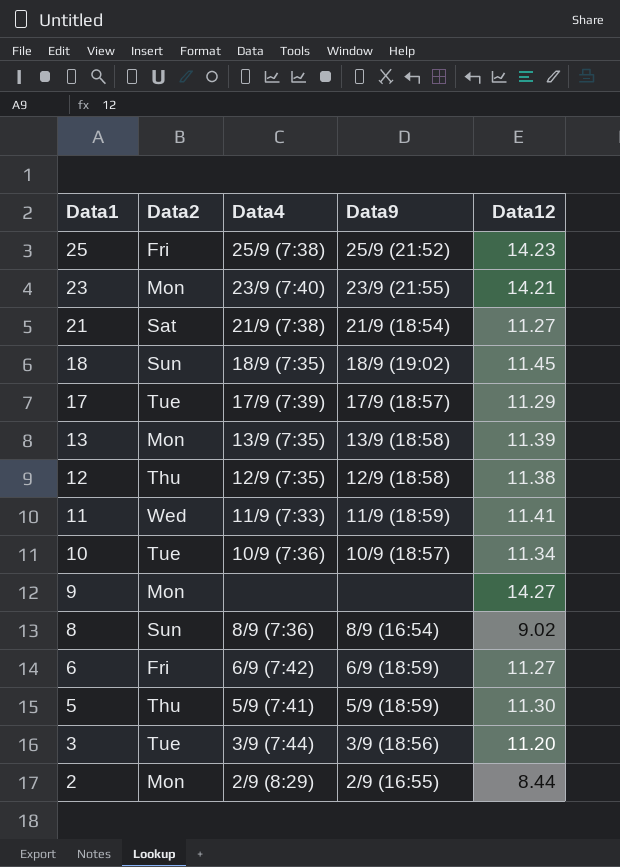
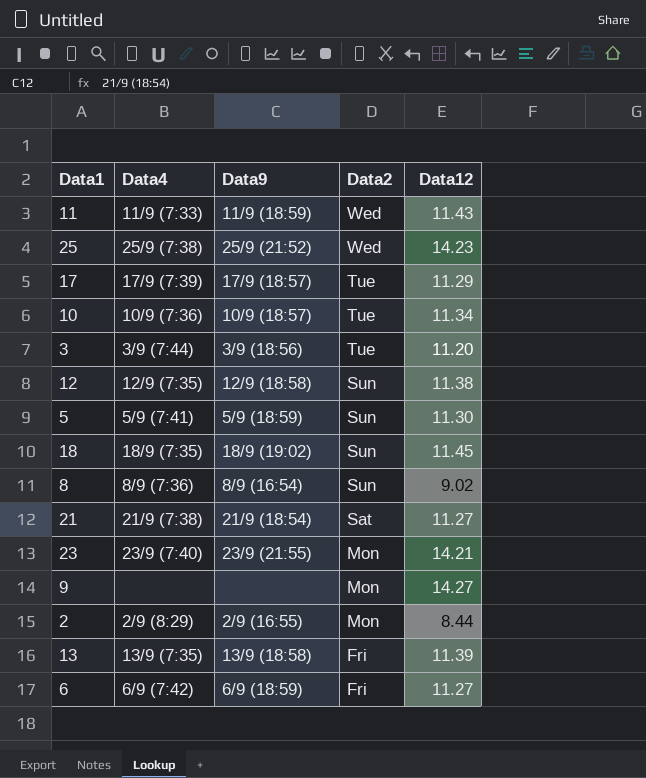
row order: Data1 descending -> Data2 descending
column Data2 | position: 2 -> 4
11 | Data12: 11.41 -> 11.43
25 | Data2: Fri -> Wed
12 | Data2: Thu -> Sun
5 | Data2: Thu -> Sun
13 | Data2: Mon -> Fri

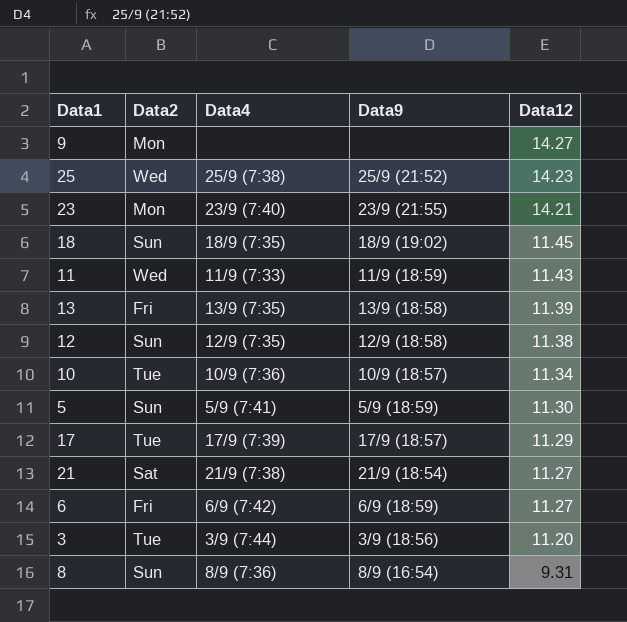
row order: Data2 descending -> Data12 descending
column Data2 | position: 4 -> 2
row 2: 2/9 (8:29) | 2/9 (16:55) | Mon | 8.44 -> none
8 | Data12: 9.02 -> 9.31

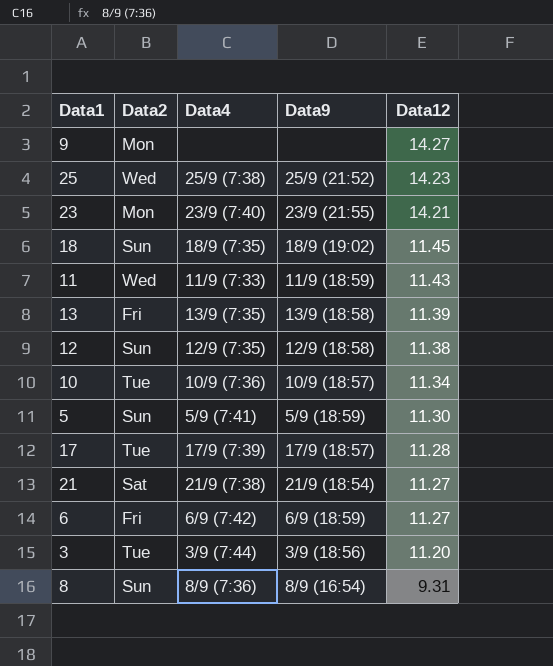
17 | Data12: 11.29 -> 11.28

